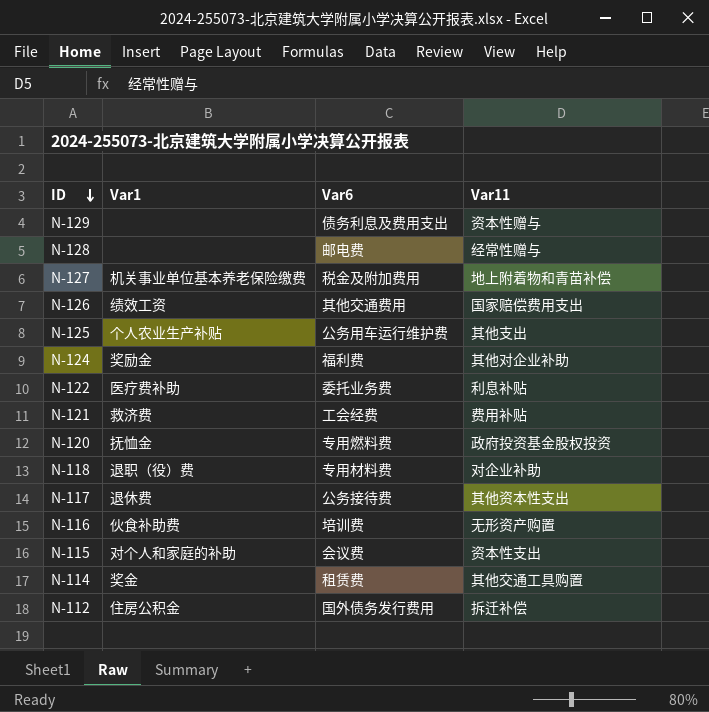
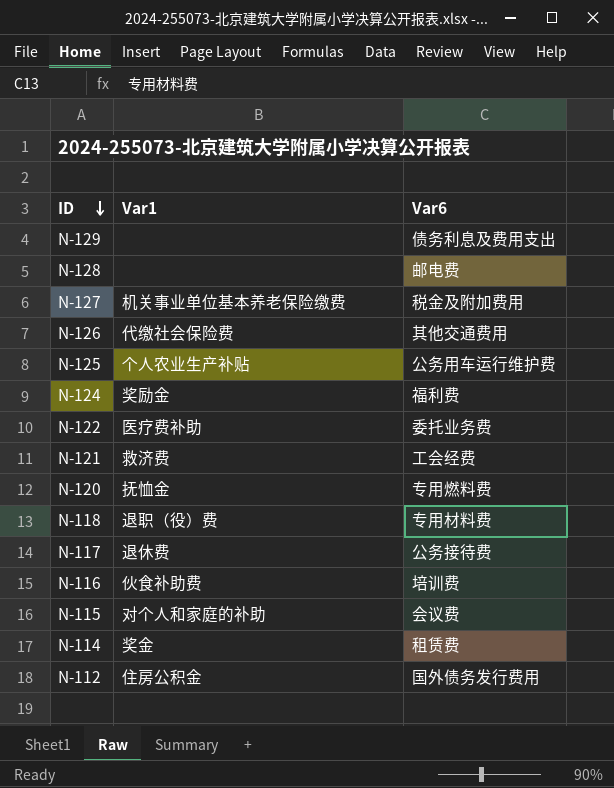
column Var11 | position: 4 -> none
N-126 | Var1: 绩效工资 -> 代缴社会保险费

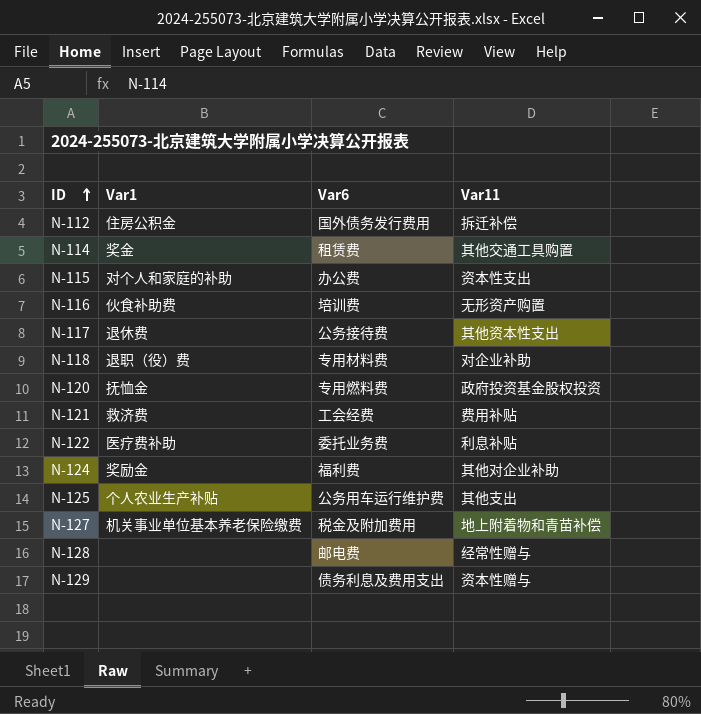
row order: ID descending -> ID ascending
column Var11 | position: none -> 4
row N-126: 代缴社会保险费 | 其他交通费用 -> none
N-115 | Var6: 会议费 -> 办公费

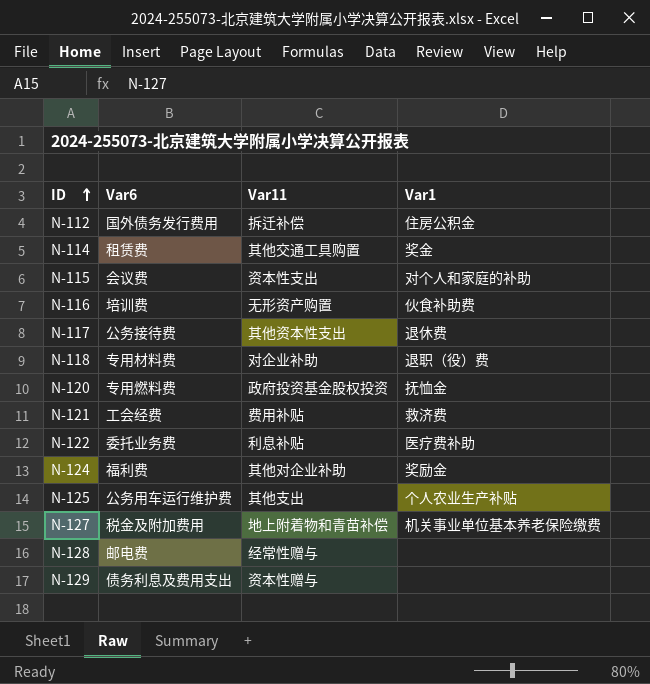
column Var1 | position: 2 -> 4
N-115 | Var6: 办公费 -> 会议费

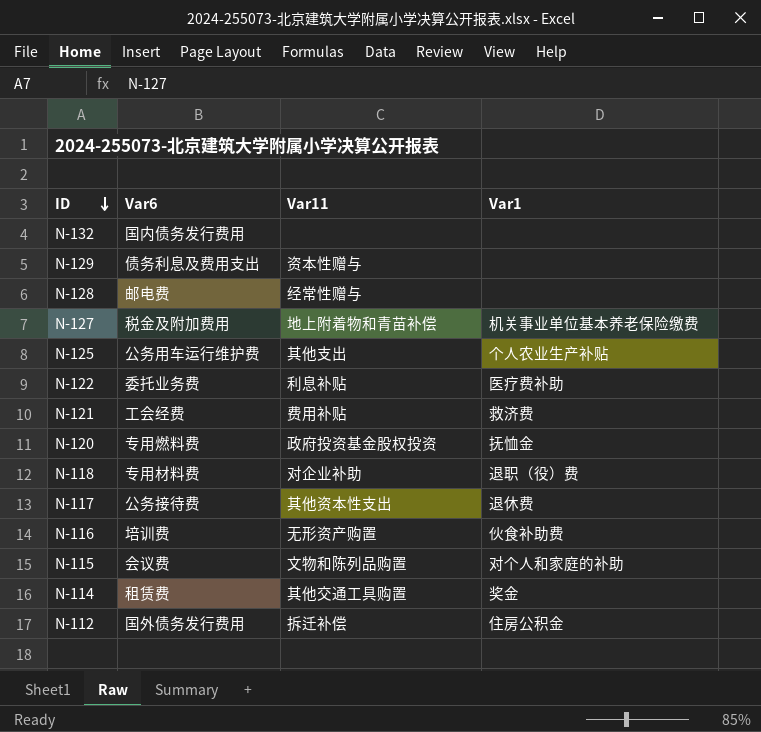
row order: ID ascending -> ID descending
row N-124: 福利费 | 其他对企业补助 | 奖励金 -> none
row N-132: none -> 国内债务发行费用 | none | none
N-115 | Var11: 资本性支出 -> 文物和陈列品购置

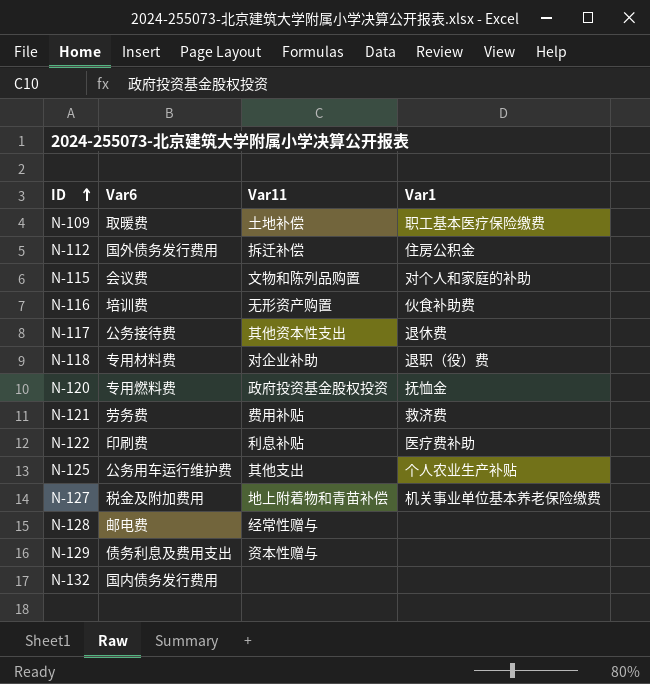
row order: ID descending -> ID ascending
row N-114: 租赁费 | 其他交通工具购置 | 奖金 -> none
row N-109: none -> 取暖费 | 土地补偿 | 职工基本医疗保险缴费
N-121 | Var6: 工会经费 -> 劳务费
N-122 | Var6: 委托业务费 -> 印刷费

